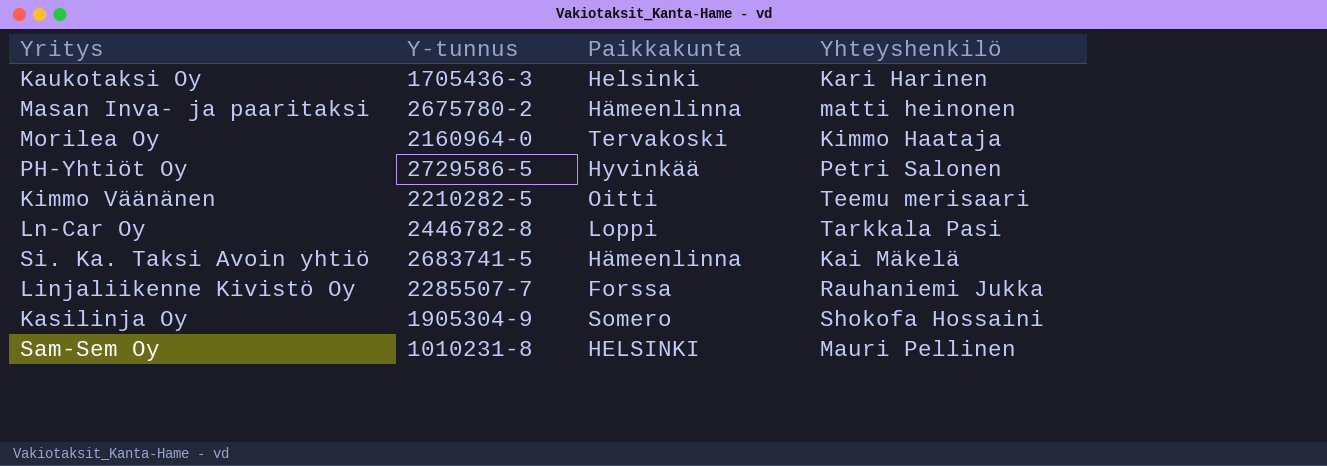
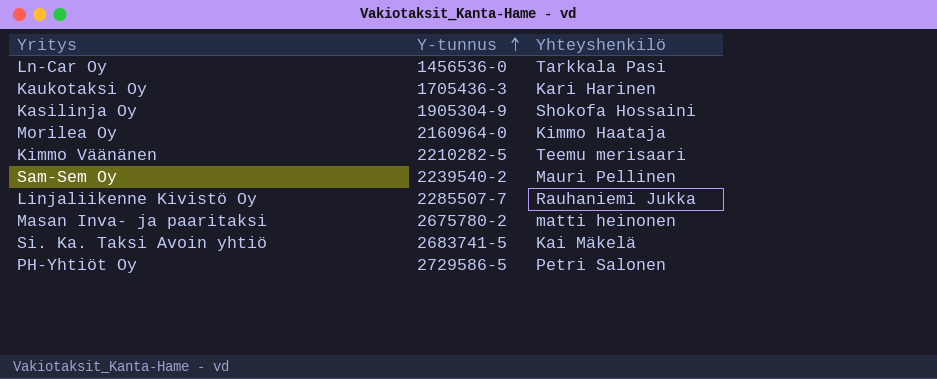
row order: none -> Y-tunnus ascending
column Paikkakunta | position: 3 -> none
Ln-Car Oy | Y-tunnus: 2446782-8 -> 1456536-0
Sam-Sem Oy | Y-tunnus: 1010231-8 -> 2239540-2

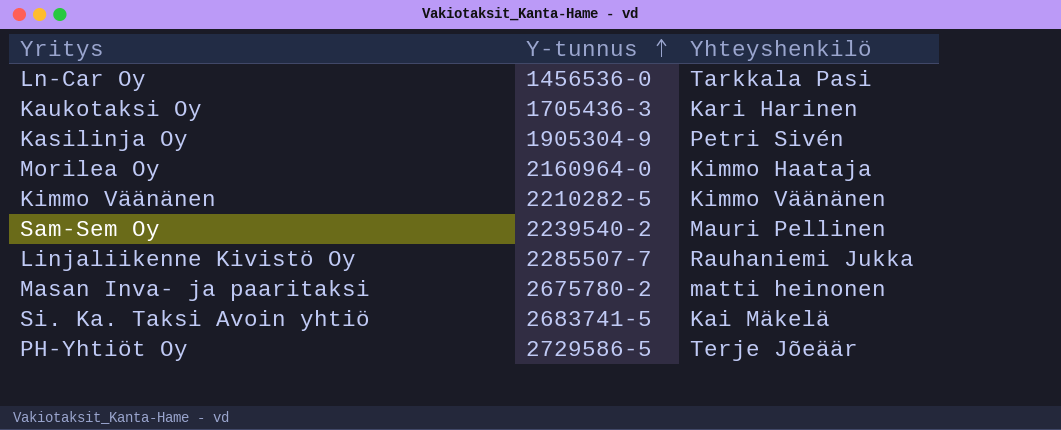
Kasilinja Oy | Yhteyshenkilö: Shokofa Hossaini -> Petri Sivén
Kimmo Väänänen | Yhteyshenkilö: Teemu merisaari -> Kimmo Väänänen
PH-Yhtiöt Oy | Yhteyshenkilö: Petri Salonen -> Terje Jõeäär

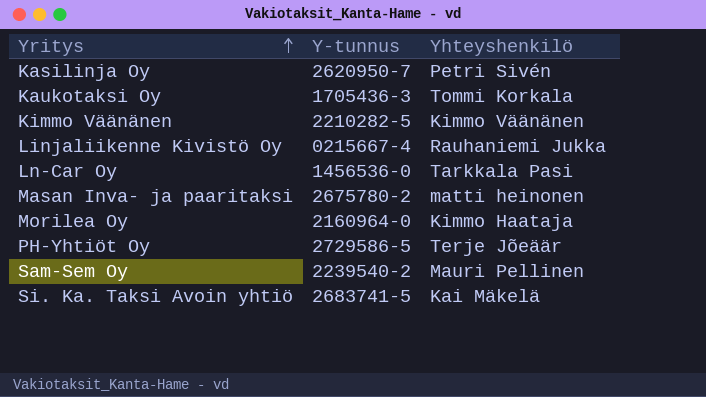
row order: Y-tunnus ascending -> Yritys ascending
Kasilinja Oy | Y-tunnus: 1905304-9 -> 2620950-7
Kaukotaksi Oy | Yhteyshenkilö: Kari Harinen -> Tommi Korkala
Linjaliikenne Kivistö Oy | Y-tunnus: 2285507-7 -> 0215667-4

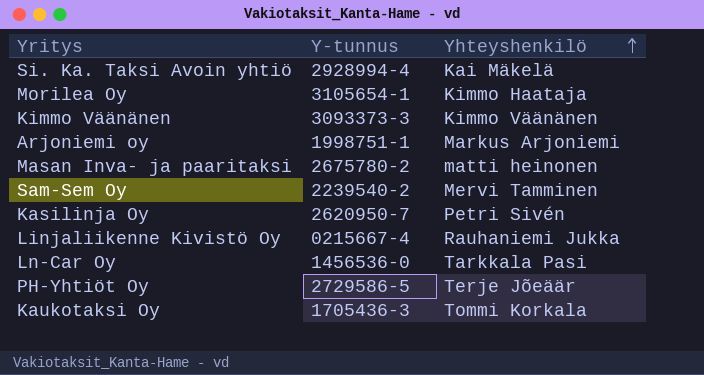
row order: Yritys ascending -> Yhteyshenkilö ascending
Si. Ka. Taksi Avoin yhtiö | Y-tunnus: 2683741-5 -> 2928994-4
Morilea Oy | Y-tunnus: 2160964-0 -> 3105654-1
Kimmo Väänänen | Y-tunnus: 2210282-5 -> 3093373-3
row Arjoniemi oy: none -> 1998751-1 | Markus Arjoniemi
Sam-Sem Oy | Yhteyshenkilö: Mauri Pellinen -> Mervi Tamminen

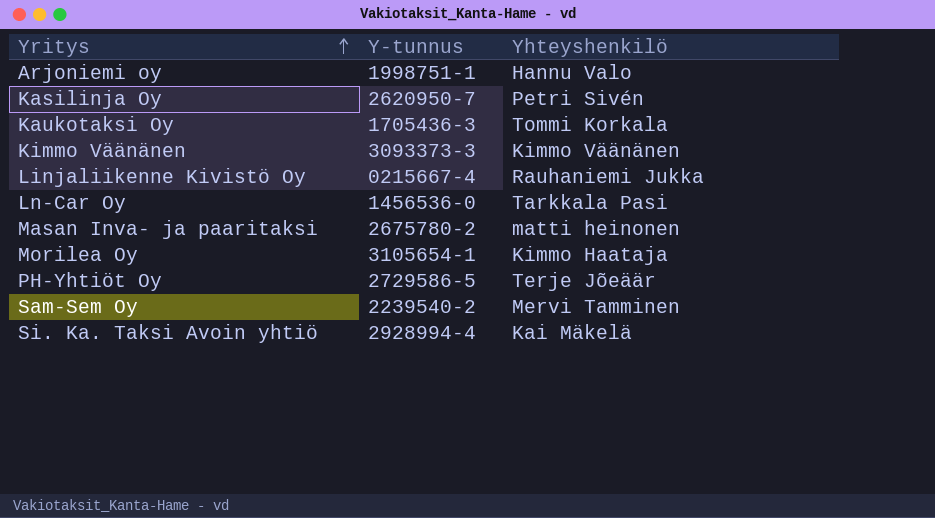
row order: Yhteyshenkilö ascending -> Yritys ascending
Arjoniemi oy | Yhteyshenkilö: Markus Arjoniemi -> Hannu Valo

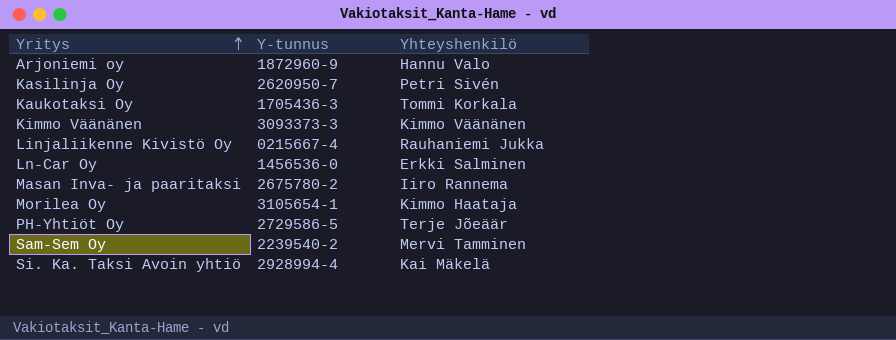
Arjoniemi oy | Y-tunnus: 1998751-1 -> 1872960-9
Ln-Car Oy | Yhteyshenkilö: Tarkkala Pasi -> Erkki Salminen
Masan Inva- ja paaritaksi | Yhteyshenkilö: matti heinonen -> Iiro Rannema

